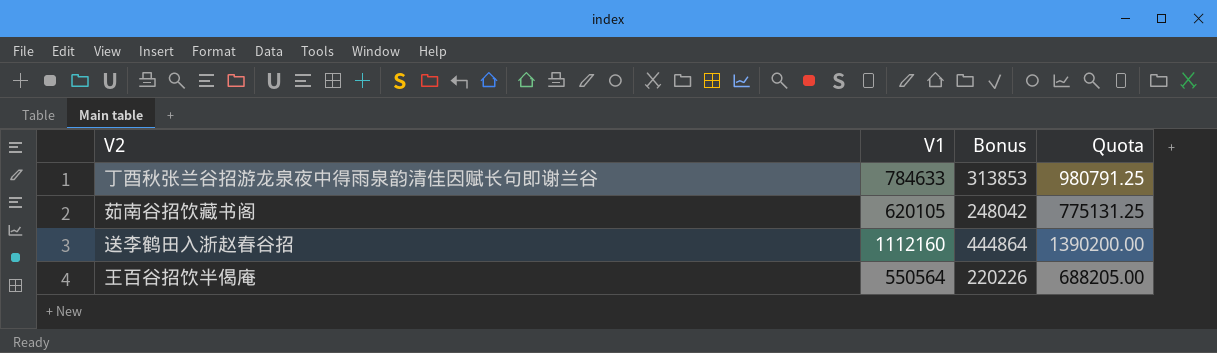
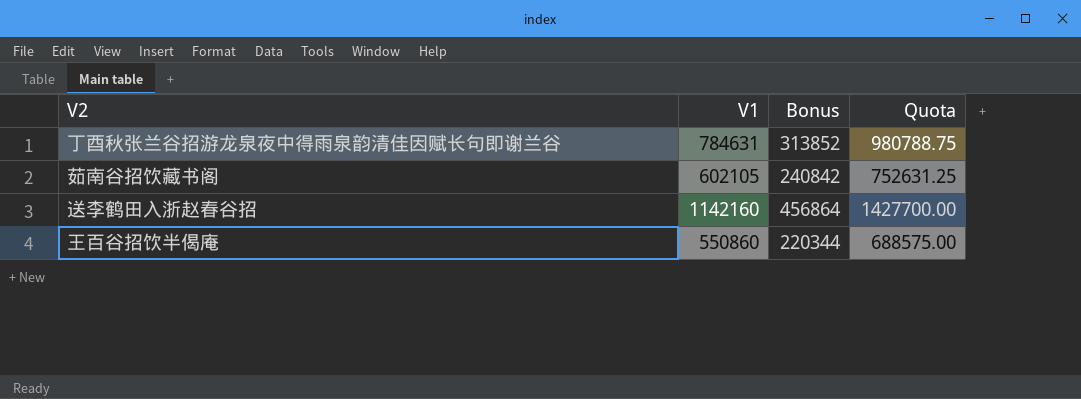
丁酉秋张兰谷招游龙泉夜中得雨泉韵清佳因赋长句即谢兰谷 | V1: 784633 -> 784631
丁酉秋张兰谷招游龙泉夜中得雨泉韵清佳因赋长句即谢兰谷 | Bonus: 313853 -> 313852
丁酉秋张兰谷招游龙泉夜中得雨泉韵清佳因赋长句即谢兰谷 | Quota: 980791.25 -> 980788.75
茹南谷招饮藏书阁 | V1: 620105 -> 602105
茹南谷招饮藏书阁 | Bonus: 248042 -> 240842
茹南谷招饮藏书阁 | Quota: 775131.25 -> 752631.25
送李鹤田入浙赵春谷招 | V1: 1112160 -> 1142160
送李鹤田入浙赵春谷招 | Bonus: 444864 -> 456864
送李鹤田入浙赵春谷招 | Quota: 1390200.00 -> 1427700.00
王百谷招饮半偈庵 | V1: 550564 -> 550860
王百谷招饮半偈庵 | Bonus: 220226 -> 220344
王百谷招饮半偈庵 | Quota: 688205.00 -> 688575.00

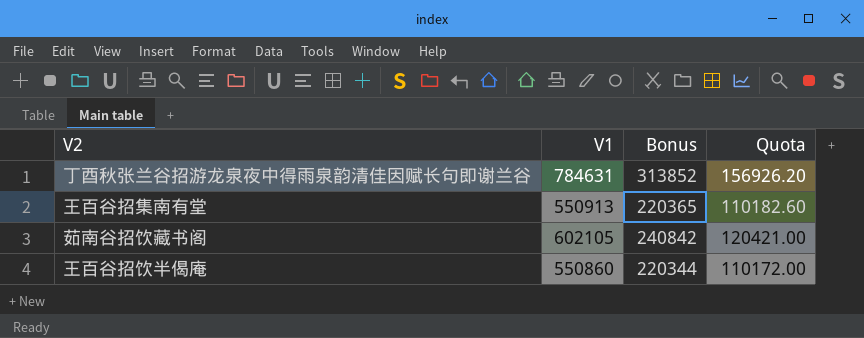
column Quota | formula: [V1] * 1.25 -> [V1] * 0.2
row 送李鹤田入浙赵春谷招: 1142160 | 456864 | 1427700.00 -> none
row 王百谷招集南有堂: none -> 550913 | 220365 | 110182.60

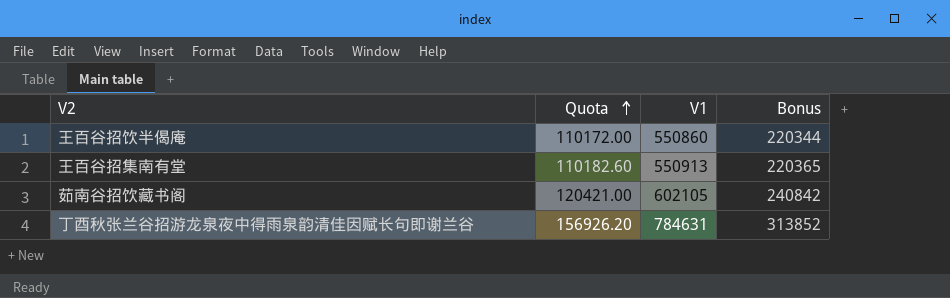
row order: none -> Quota ascending
column Quota | position: 4 -> 2

